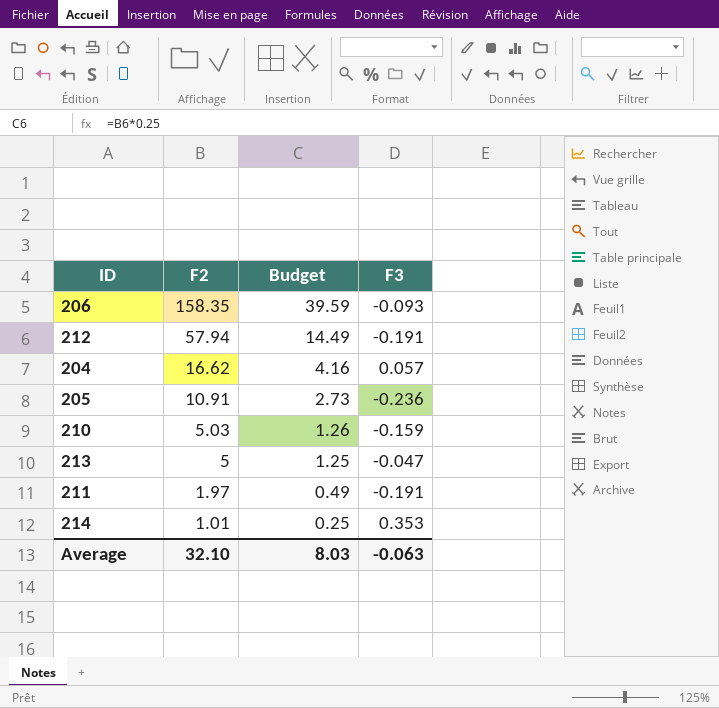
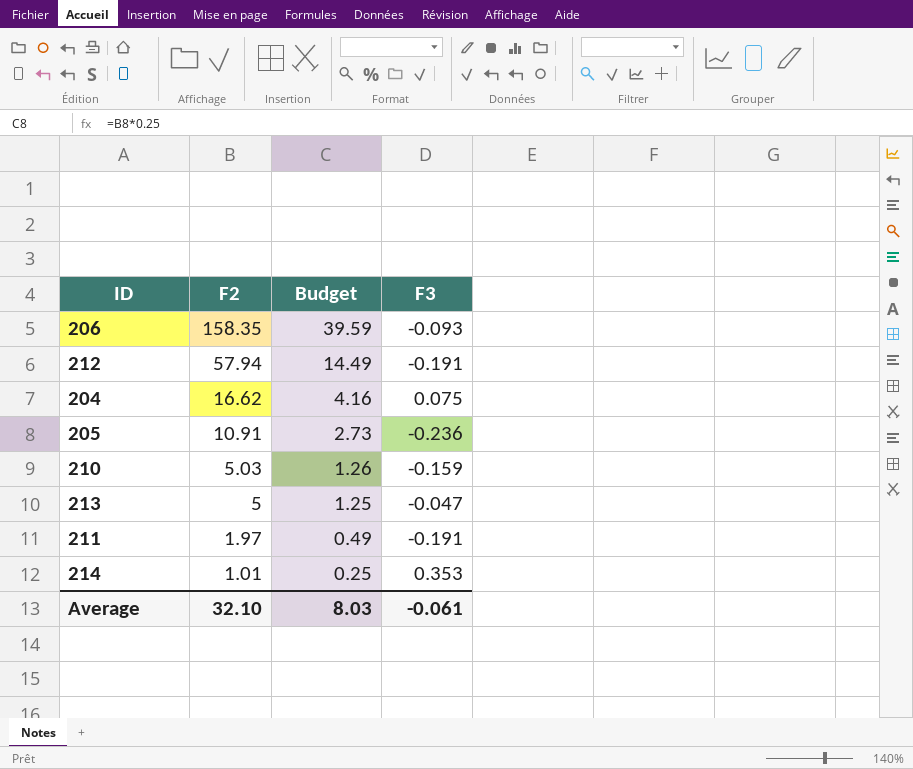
204 | F3: 0.057 -> 0.075
Average | F3: -0.063 -> -0.061

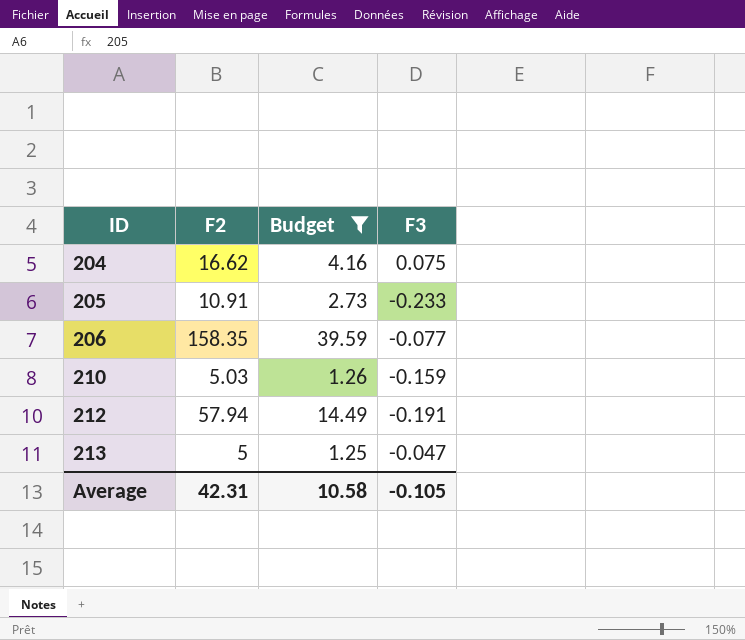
filter: none -> Budget >= 1.25
row order: F2 descending -> ID ascending
205 | F3: -0.236 -> -0.233
206 | F3: -0.093 -> -0.077
Average | F2: 32.10 -> 42.31
Average | Budget: 8.03 -> 10.58
Average | F3: -0.061 -> -0.105

